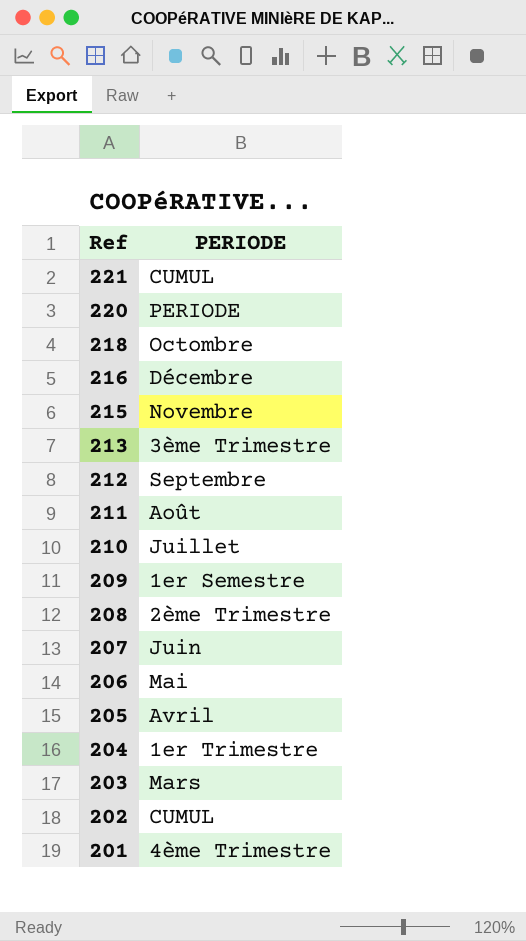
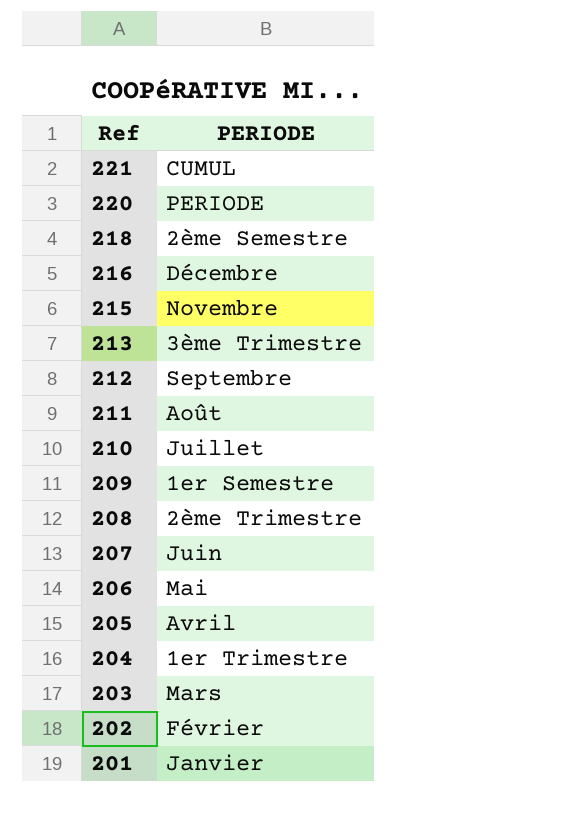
218 | PERIODE: Octombre -> 2ème Semestre
202 | PERIODE: CUMUL -> Février
201 | PERIODE: 4ème Trimestre -> Janvier

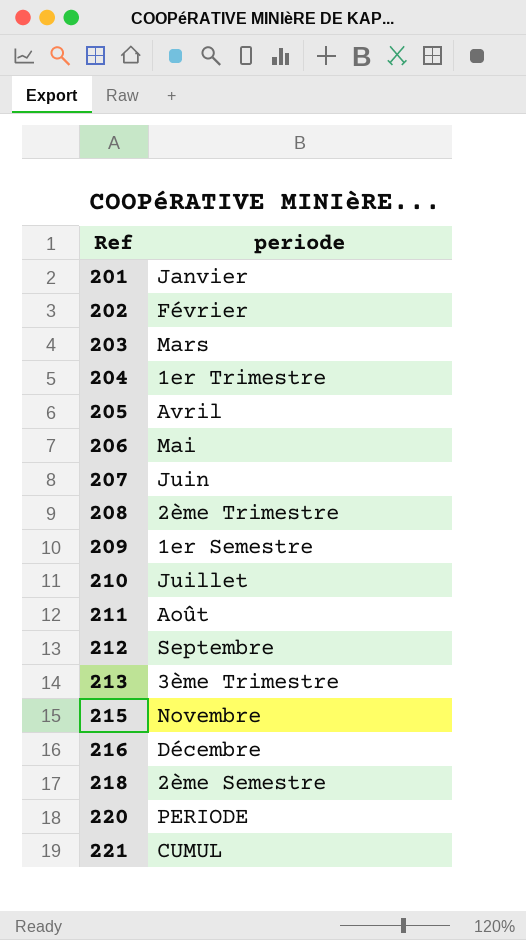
row order: Ref descending -> Ref ascending
column name: PERIODE -> periode

